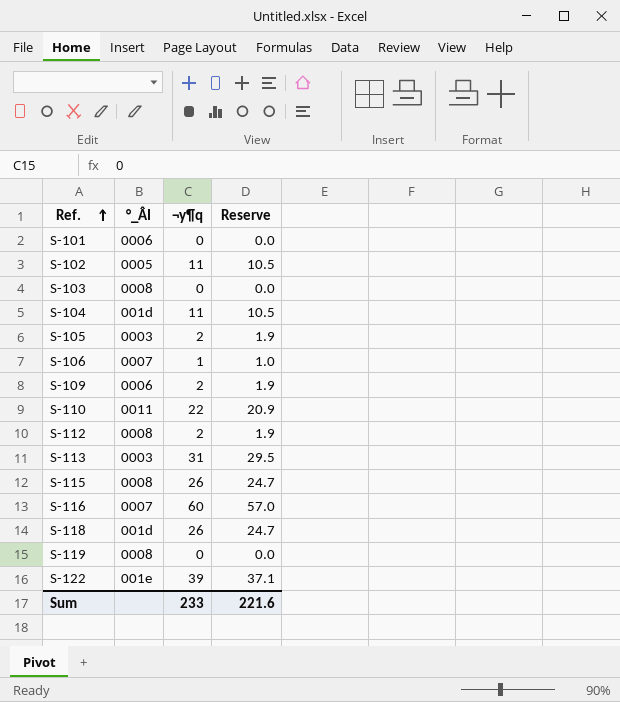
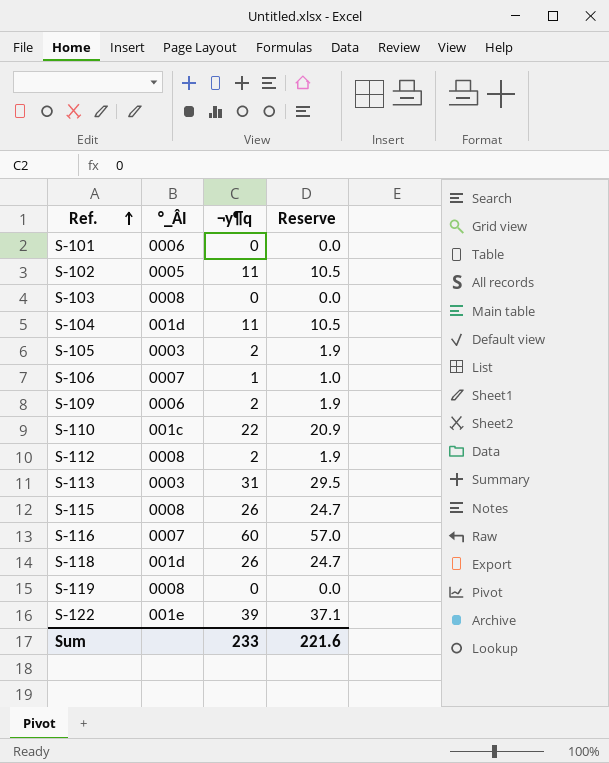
S-110 | °_ÂI: 0011 -> 001c

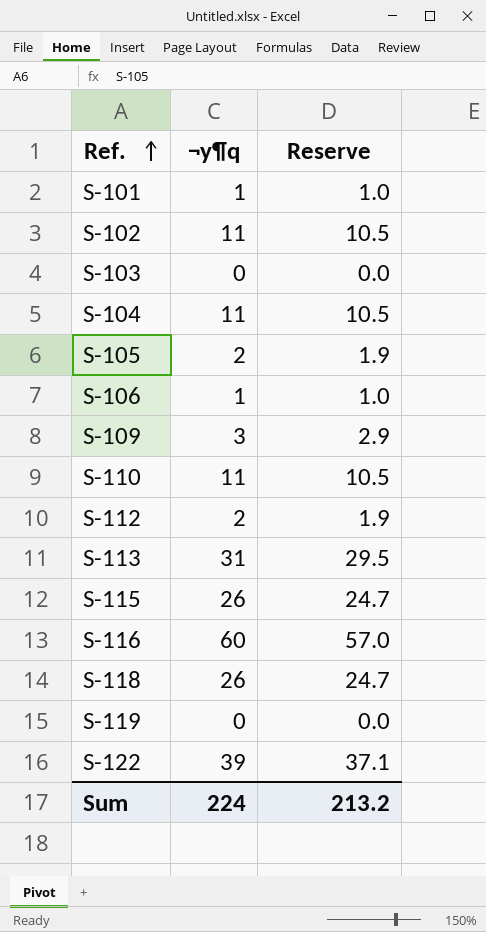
column °_ÂI | position: 2 -> none
S-101 | ¬y¶q: 0 -> 1
S-101 | Reserve: 0.0 -> 1.0
S-109 | ¬y¶q: 2 -> 3
S-109 | Reserve: 1.9 -> 2.9
S-110 | ¬y¶q: 22 -> 11
S-110 | Reserve: 20.9 -> 10.5
Sum | ¬y¶q: 233 -> 224
Sum | Reserve: 221.6 -> 213.2

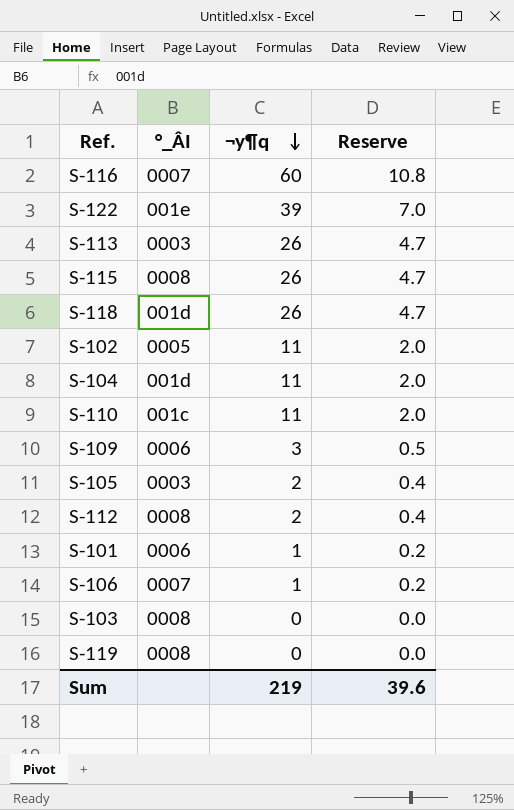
row order: Ref. ascending -> ¬y¶q descending
column °_ÂI | position: none -> 2
column Reserve | formula: [¬y¶q] * 0.95 -> [¬y¶q] * 0.18
S-113 | ¬y¶q: 31 -> 26
Sum | ¬y¶q: 224 -> 219
Sum | Reserve: 213.2 -> 39.6

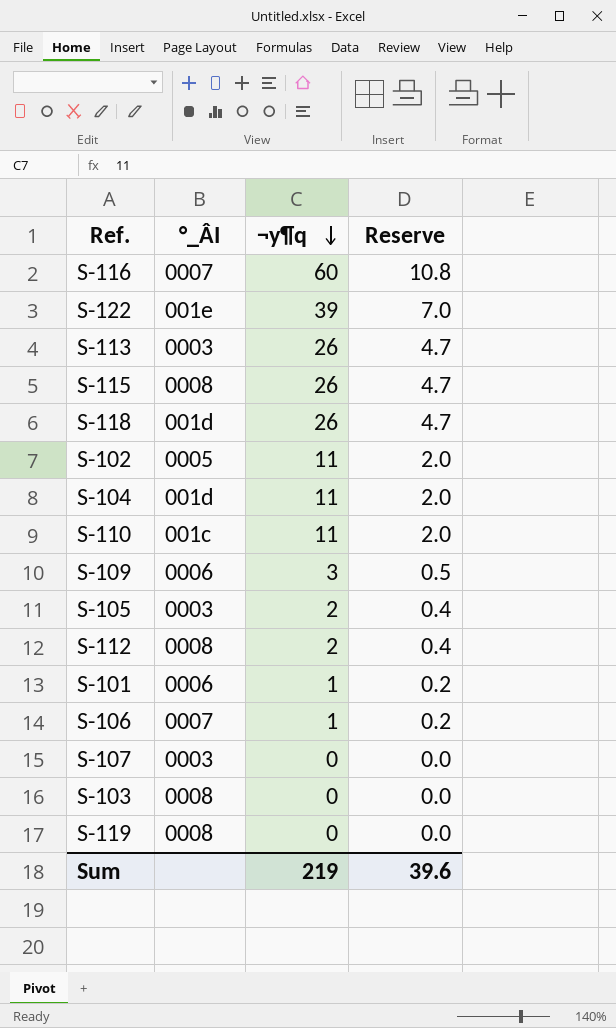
row S-107: none -> 0003 | 0 | 0.0

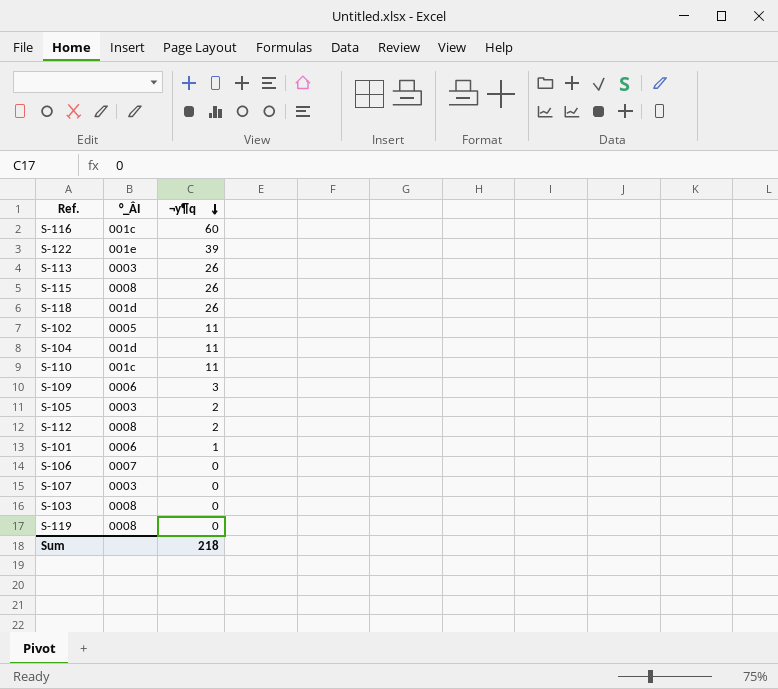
column Reserve | formula: [¬y¶q] * 0.18 -> none
S-116 | °_ÂI: 0007 -> 001c
S-106 | ¬y¶q: 1 -> 0
Sum | ¬y¶q: 219 -> 218

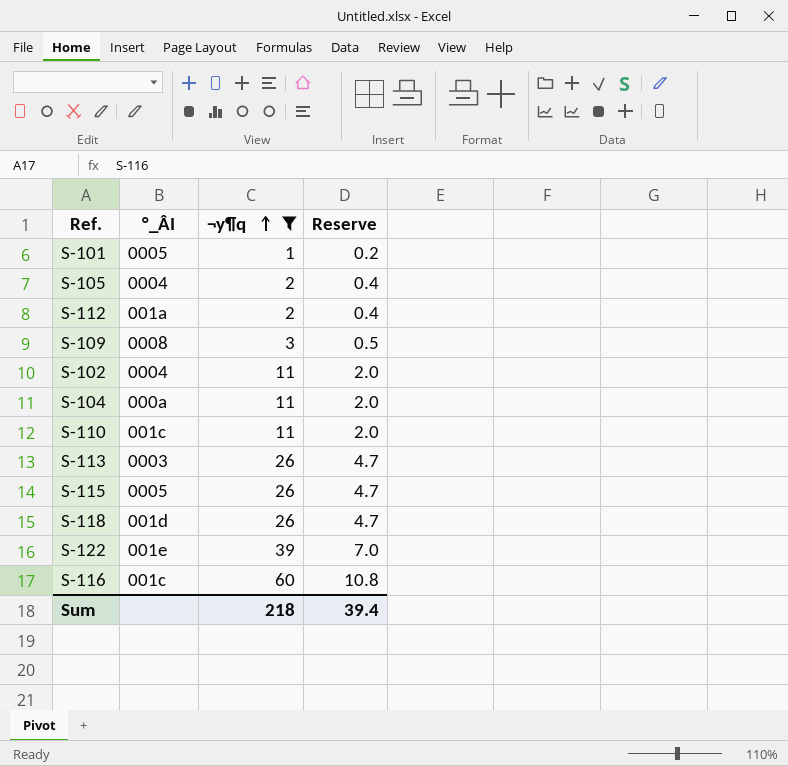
filter: none -> ¬y¶q != 0
row order: ¬y¶q descending -> ¬y¶q ascending
column Reserve | formula: none -> [¬y¶q] * 0.18
S-101 | °_ÂI: 0006 -> 0005
S-105 | °_ÂI: 0003 -> 0004
S-112 | °_ÂI: 0008 -> 001a
S-109 | °_ÂI: 0006 -> 0008
S-102 | °_ÂI: 0005 -> 0004
S-104 | °_ÂI: 001d -> 000a
S-115 | °_ÂI: 0008 -> 0005

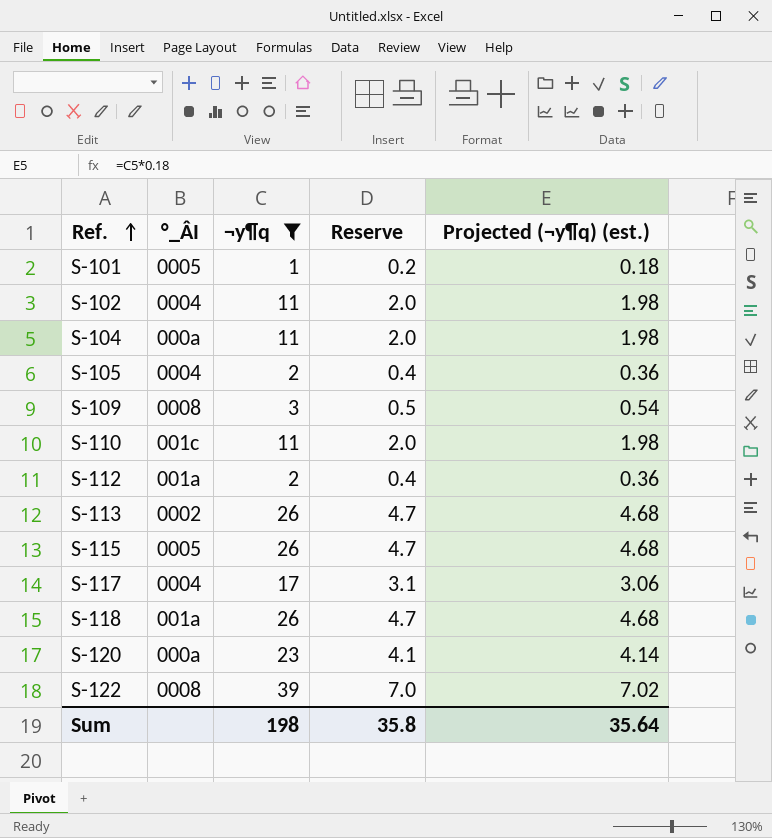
row order: ¬y¶q ascending -> Ref. ascending
column Projected (¬y¶q) (est.) | formula: none -> [¬y¶q] * 0.18
row S-116: 001c | 60 | 10.8 -> none
S-113 | °_ÂI: 0003 -> 0002
row S-117: none -> 0004 | 17 | 3.1 | 3.06
S-118 | °_ÂI: 001d -> 001a
row S-120: none -> 000a | 23 | 4.1 | 4.14
S-122 | °_ÂI: 001e -> 0008
Sum | ¬y¶q: 218 -> 198
Sum | Reserve: 39.4 -> 35.8

